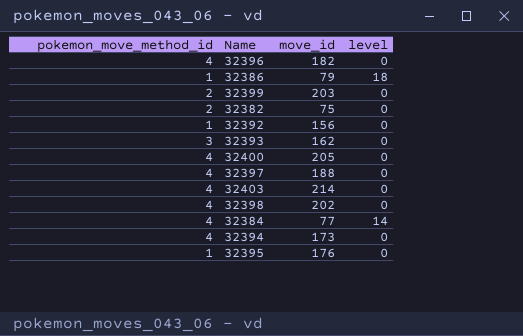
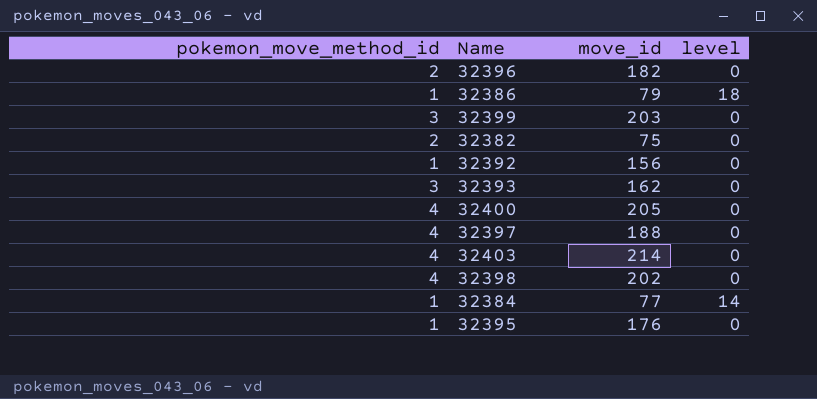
row 32394: 4 | 173 | 0 -> none
32396 | pokemon_move_method_id: 4 -> 2
32399 | pokemon_move_method_id: 2 -> 3
32384 | pokemon_move_method_id: 4 -> 1

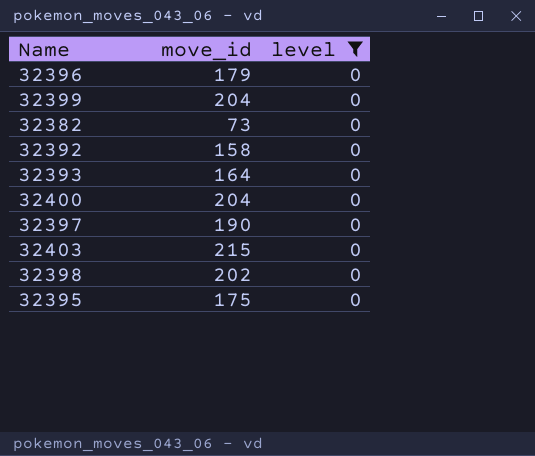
filter: none -> level = 0
column pokemon_move_method_id | position: 1 -> none
32396 | move_id: 182 -> 179
32399 | move_id: 203 -> 204
32382 | move_id: 75 -> 73
32392 | move_id: 156 -> 158
32393 | move_id: 162 -> 164
32400 | move_id: 205 -> 204
32397 | move_id: 188 -> 190
32403 | move_id: 214 -> 215
32395 | move_id: 176 -> 175

